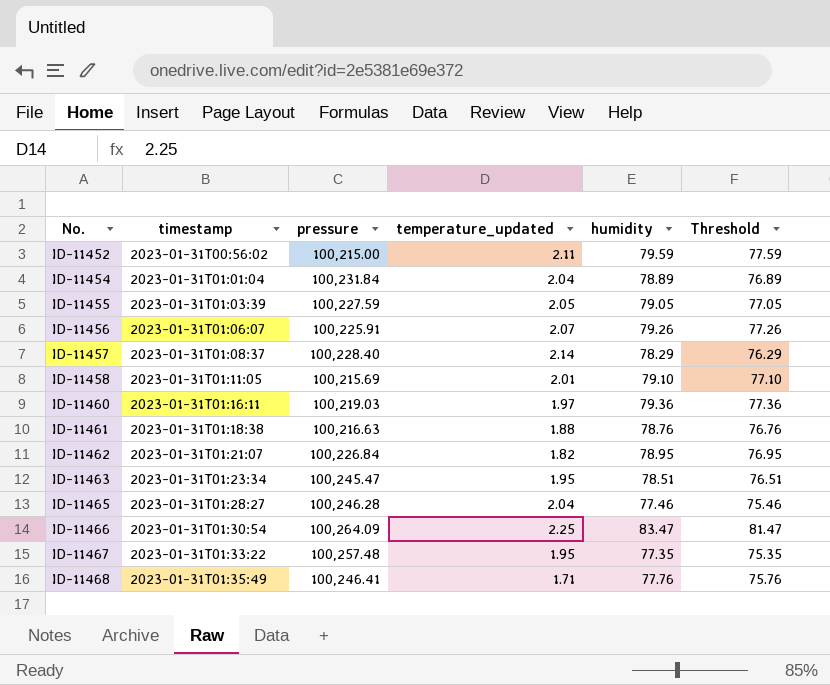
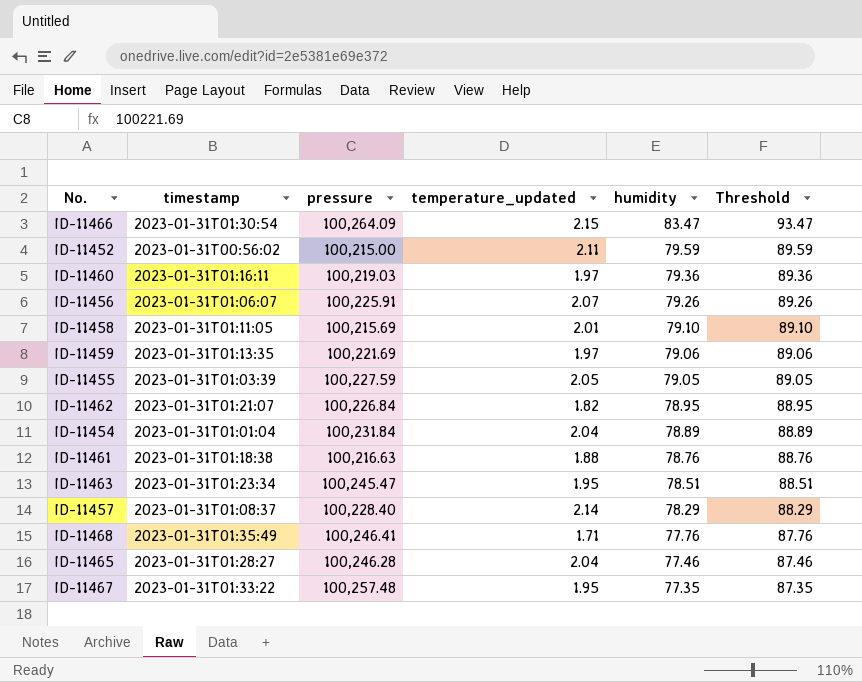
row order: No. ascending -> humidity descending
column Threshold | formula: [humidity] - 2 -> [humidity] + 10
ID-11466 | temperature_updated: 2.25 -> 2.15
row ID-11459: none -> 2023-01-31T01:13:35 | 100,221.69 | 1.97 | 79.06 | 89.06

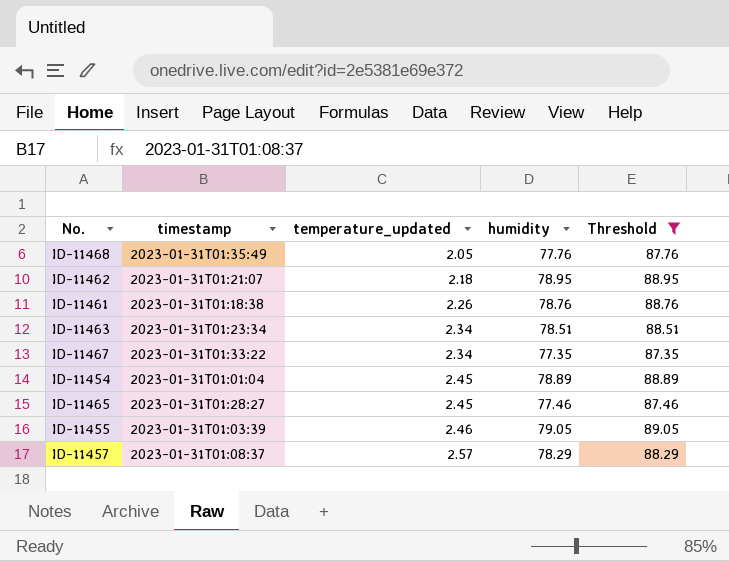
filter: none -> Threshold <= 89.05
row order: humidity descending -> temperature_updated ascending
column pressure | position: 3 -> none
ID-11468 | temperature_updated: 1.71 -> 2.05
ID-11462 | temperature_updated: 1.82 -> 2.18
ID-11461 | temperature_updated: 1.88 -> 2.26
ID-11463 | temperature_updated: 1.95 -> 2.34
ID-11467 | temperature_updated: 1.95 -> 2.34
ID-11454 | temperature_updated: 2.04 -> 2.45
ID-11465 | temperature_updated: 2.04 -> 2.45
ID-11455 | temperature_updated: 2.05 -> 2.46
ID-11457 | temperature_updated: 2.14 -> 2.57

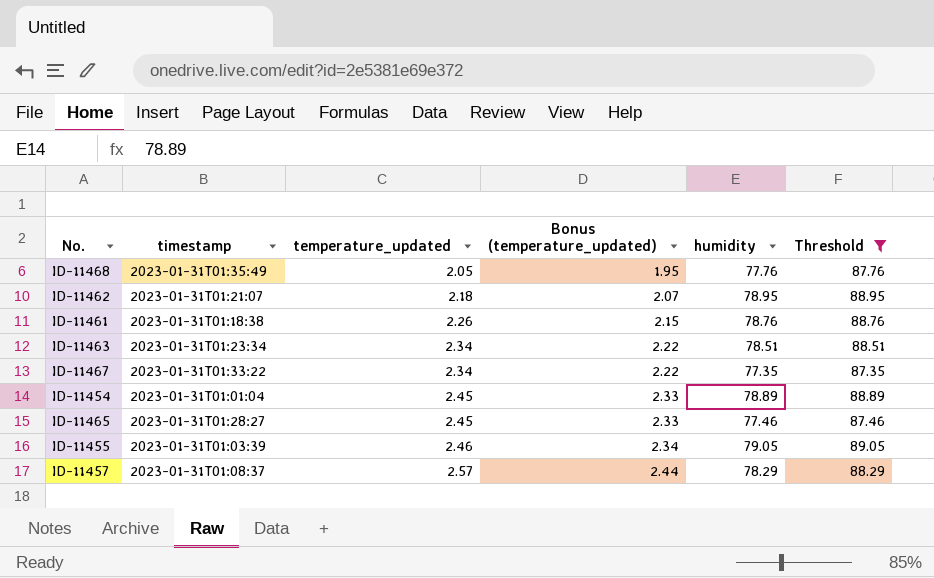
column Bonus (temperature_updated) | formula: none -> [temperature_updated] * 0.95

